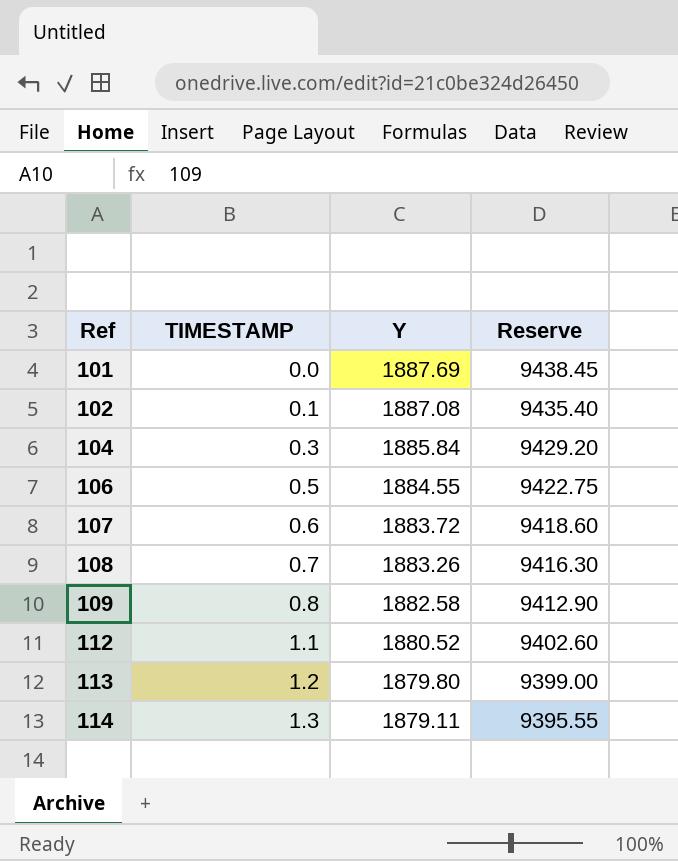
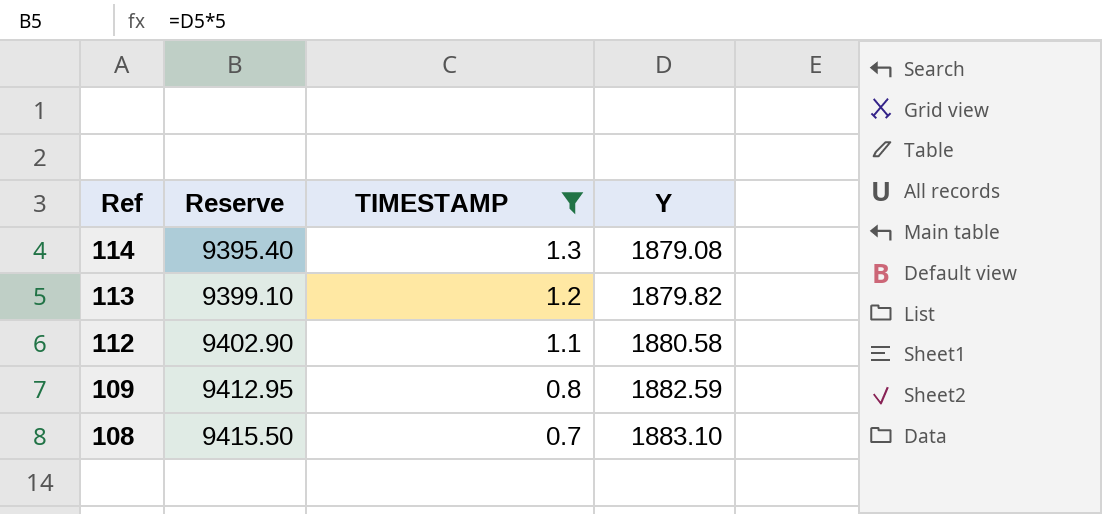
filter: none -> TIMESTAMP >= 0.7
row order: Ref ascending -> Ref descending
column Reserve | position: 4 -> 2
114 | Reserve: 9395.55 -> 9395.40
114 | Y: 1879.11 -> 1879.08
113 | Reserve: 9399.00 -> 9399.10
113 | Y: 1879.80 -> 1879.82
112 | Reserve: 9402.60 -> 9402.90
112 | Y: 1880.52 -> 1880.58
109 | Reserve: 9412.90 -> 9412.95
109 | Y: 1882.58 -> 1882.59
108 | Reserve: 9416.30 -> 9415.50
108 | Y: 1883.26 -> 1883.10

